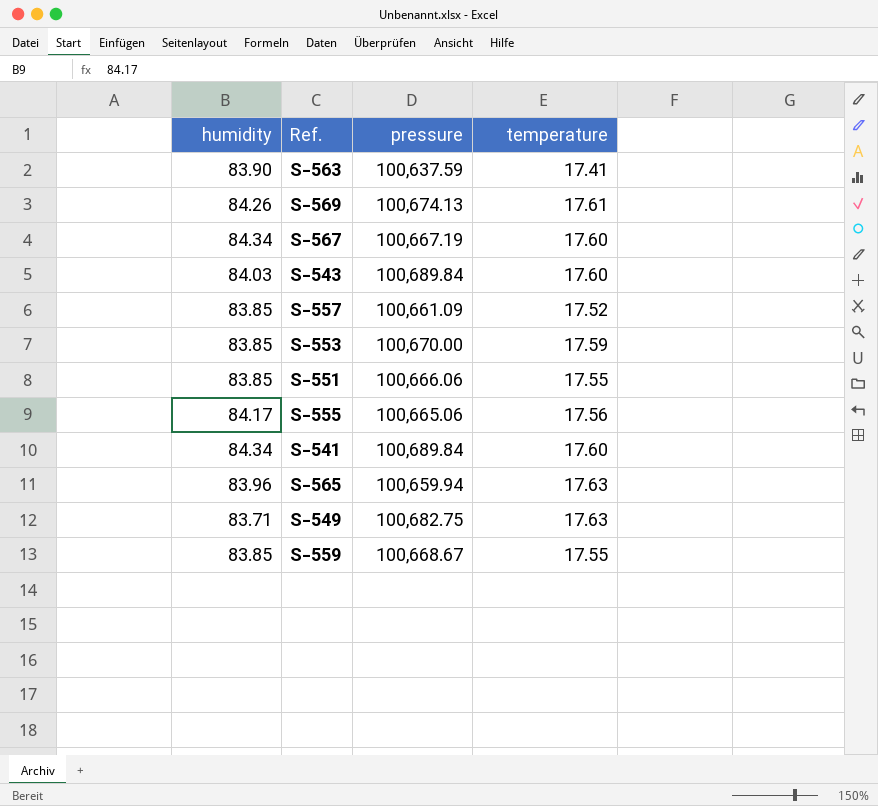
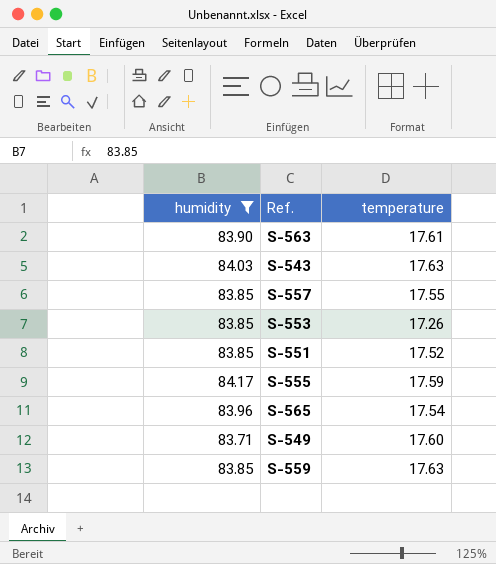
filter: none -> humidity <= 84.17
column pressure | position: 3 -> none
S-563 | temperature: 17.41 -> 17.61
S-543 | temperature: 17.60 -> 17.63
S-557 | temperature: 17.52 -> 17.55
S-553 | temperature: 17.59 -> 17.26
S-551 | temperature: 17.55 -> 17.52
S-555 | temperature: 17.56 -> 17.59
S-565 | temperature: 17.63 -> 17.54
S-549 | temperature: 17.63 -> 17.60
S-559 | temperature: 17.55 -> 17.63

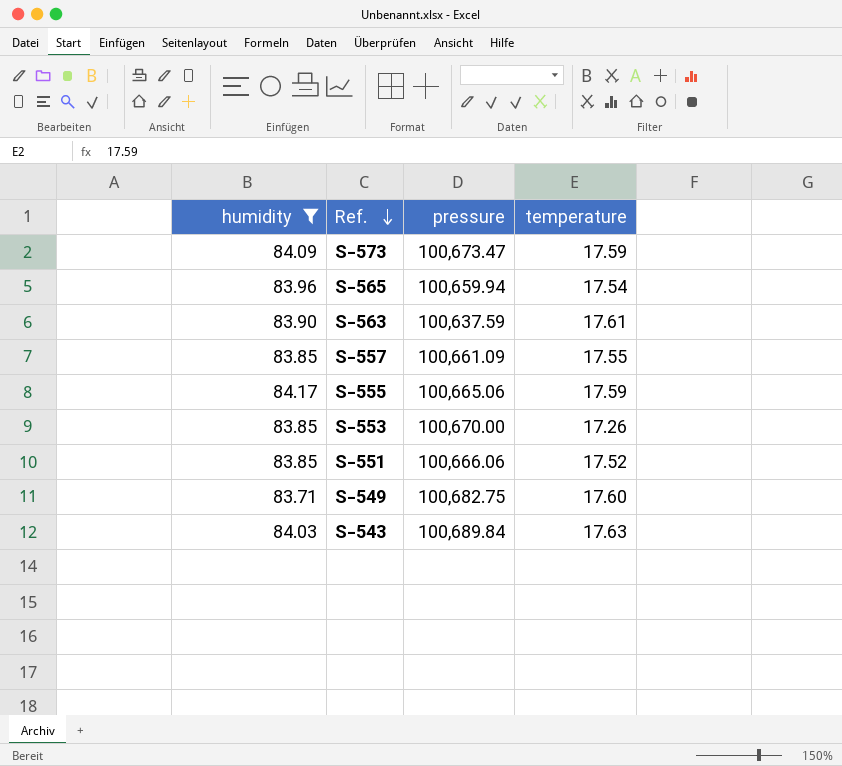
row order: none -> Ref. descending
column pressure | position: none -> 3
row S-559: 83.85 | 17.63 -> none
row S-573: none -> 84.09 | 100,673.47 | 17.59

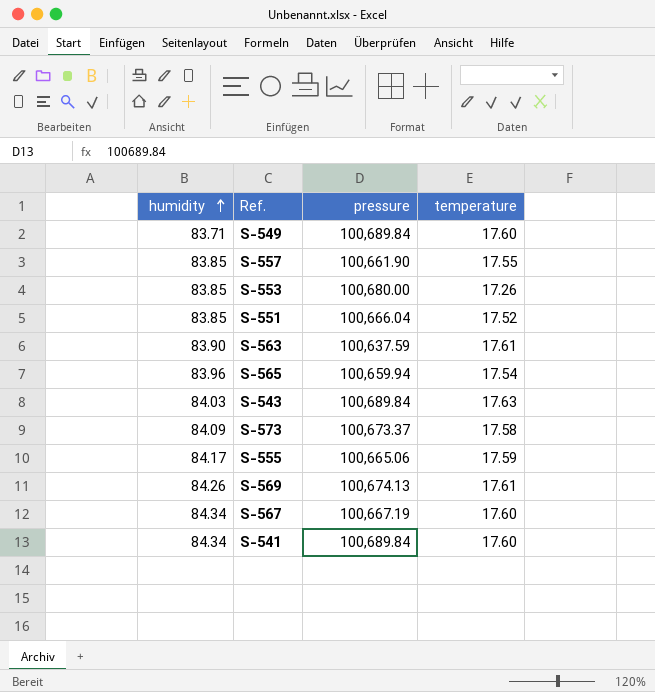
filter: humidity <= 84.17 -> none
row order: Ref. descending -> humidity ascending
S-549 | pressure: 100,682.75 -> 100,689.84
S-557 | pressure: 100,661.09 -> 100,661.90
S-553 | pressure: 100,670.00 -> 100,680.00
S-551 | pressure: 100,666.06 -> 100,666.04
S-573 | pressure: 100,673.47 -> 100,673.37
S-573 | temperature: 17.59 -> 17.58

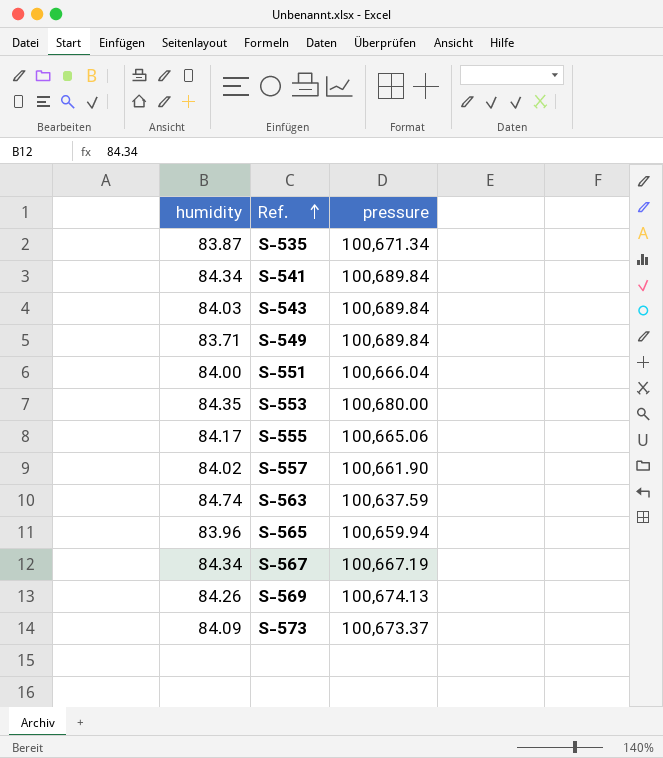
row order: humidity ascending -> Ref. ascending
column temperature | position: 4 -> none
row S-535: none -> 83.87 | 100,671.34
S-551 | humidity: 83.85 -> 84.00
S-553 | humidity: 83.85 -> 84.35
S-557 | humidity: 83.85 -> 84.02
S-563 | humidity: 83.90 -> 84.74

